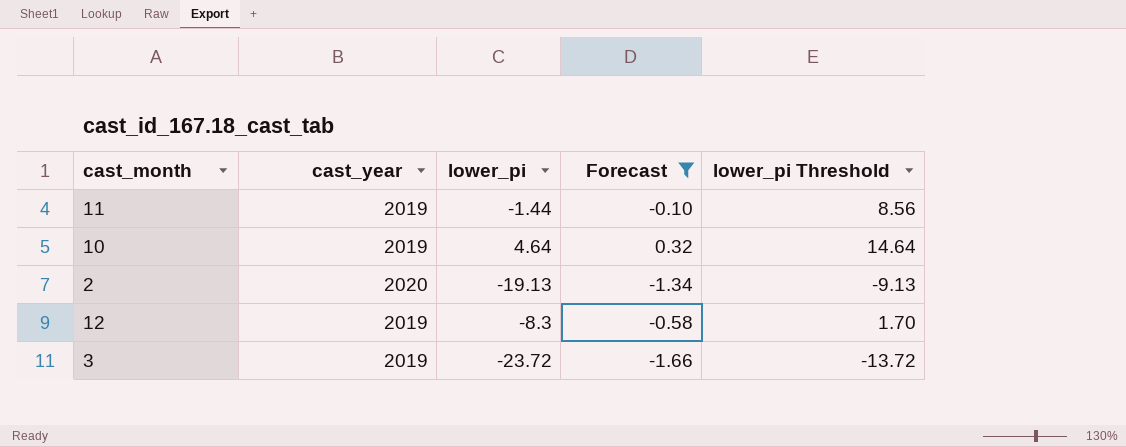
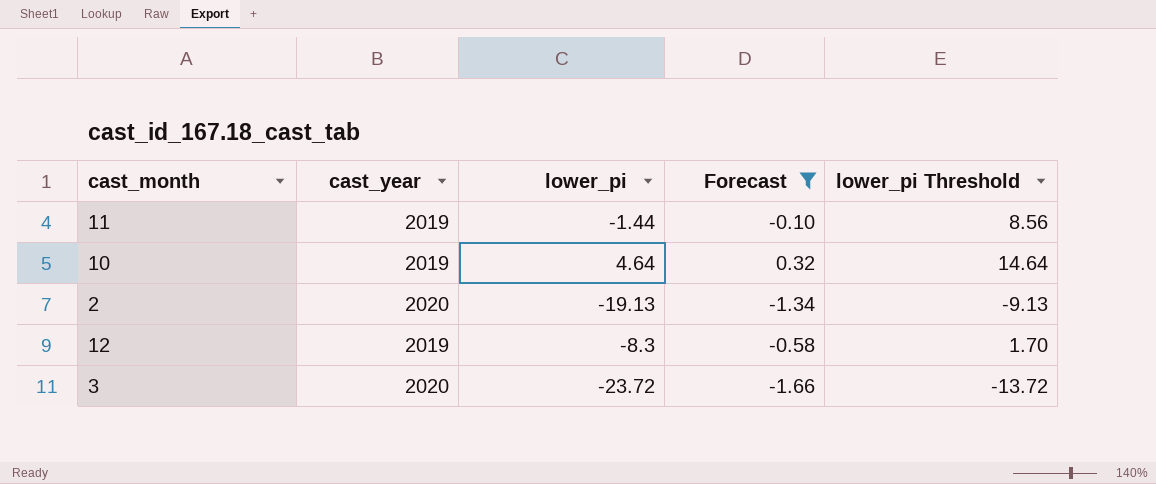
3 | cast_year: 2019 -> 2020

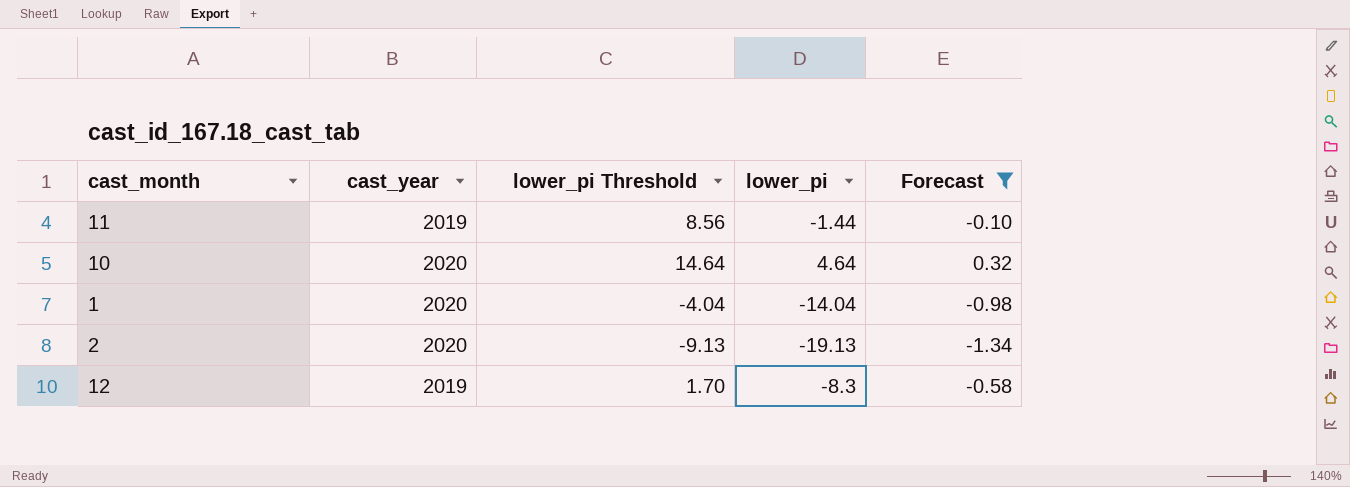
column lower_pi Threshold | position: 5 -> 3
row 3: 2020 | -23.72 | -1.66 | -13.72 -> none
10 | cast_year: 2019 -> 2020
row 1: none -> 2020 | -4.04 | -14.04 | -0.98

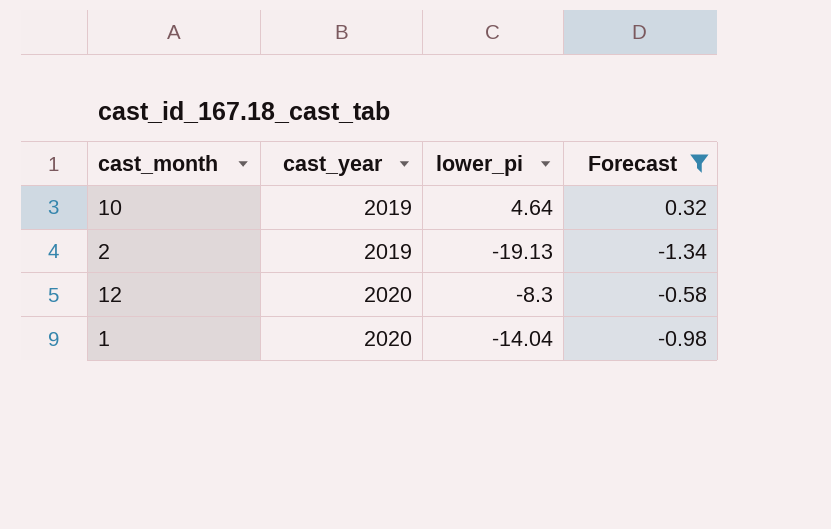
row order: none -> cast_year ascending
column lower_pi Threshold | formula: [lower_pi] + 10 -> none
row 11: 2019 | 8.56 | -1.44 | -0.10 -> none
10 | cast_year: 2020 -> 2019
2 | cast_year: 2020 -> 2019
12 | cast_year: 2019 -> 2020

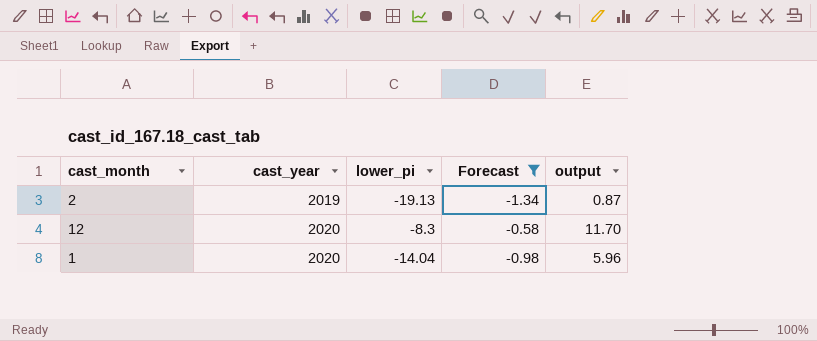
column output | formula: none -> [lower_pi] + 20
row 10: 2019 | 4.64 | 0.32 -> none

